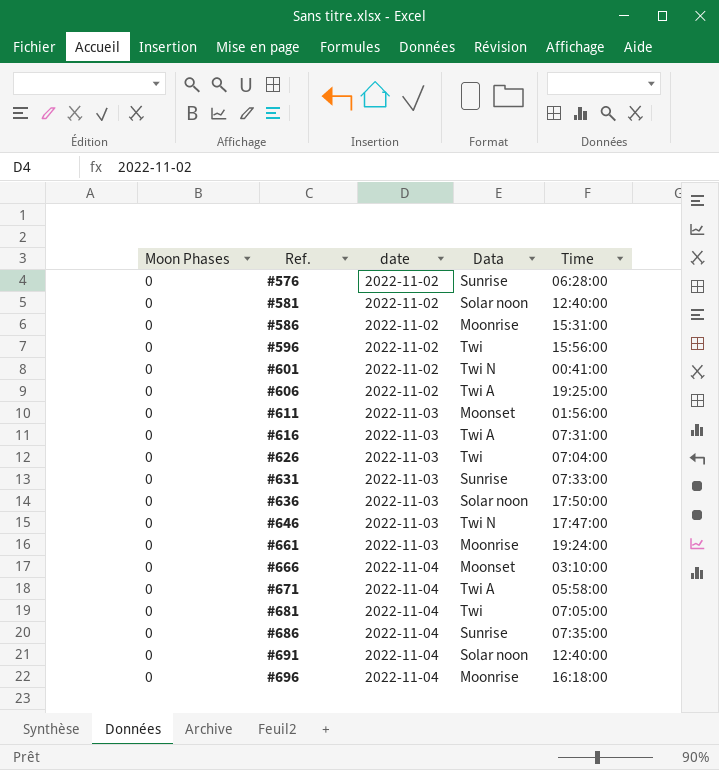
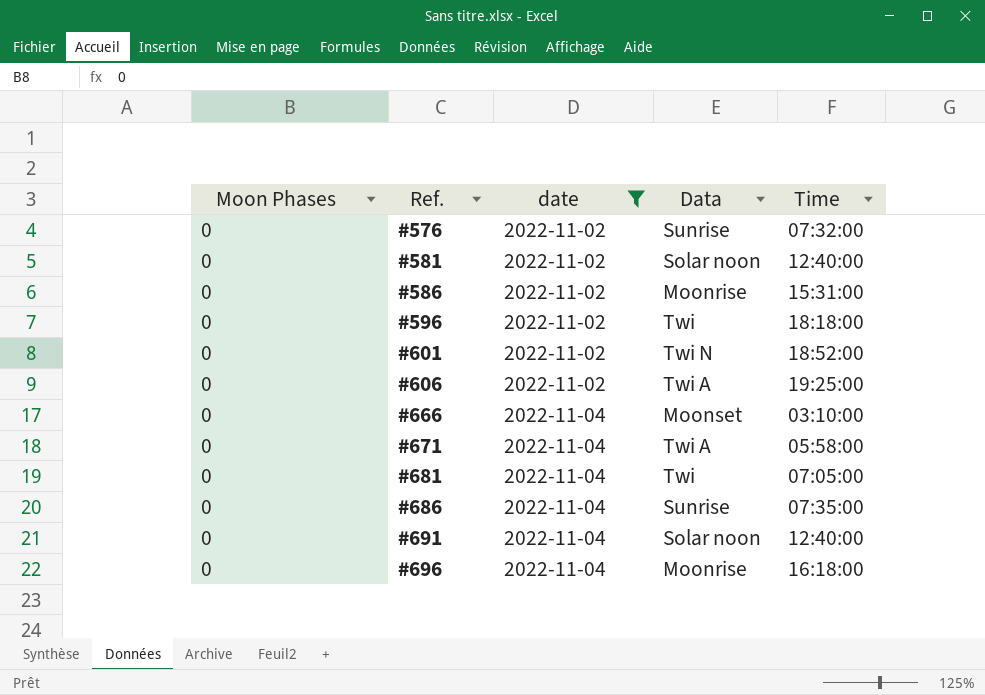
filter: none -> date != 2022-11-03
#576 | Time: 06:28:00 -> 07:32:00
#596 | Time: 15:56:00 -> 18:18:00
#601 | Time: 00:41:00 -> 18:52:00

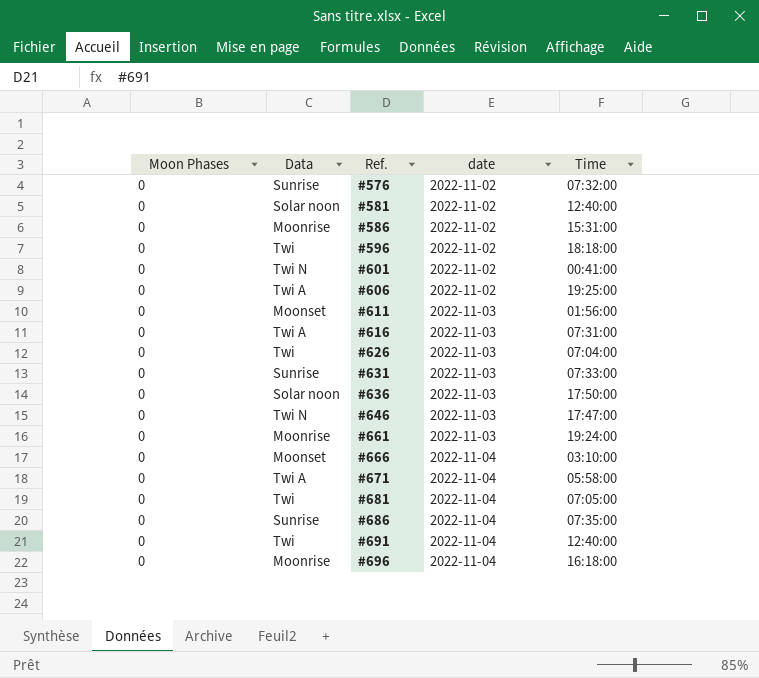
filter: date != 2022-11-03 -> none
column Data | position: 4 -> 2
#601 | Time: 18:52:00 -> 00:41:00
#691 | Data: Solar noon -> Twi

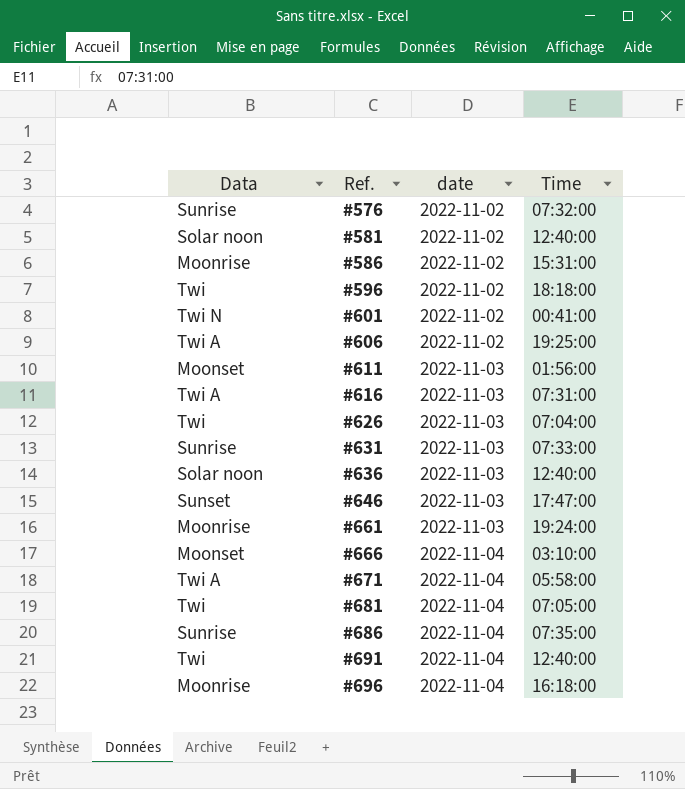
column Moon Phases | position: 1 -> none
#636 | Time: 17:50:00 -> 12:40:00
#646 | Data: Twi N -> Sunset

